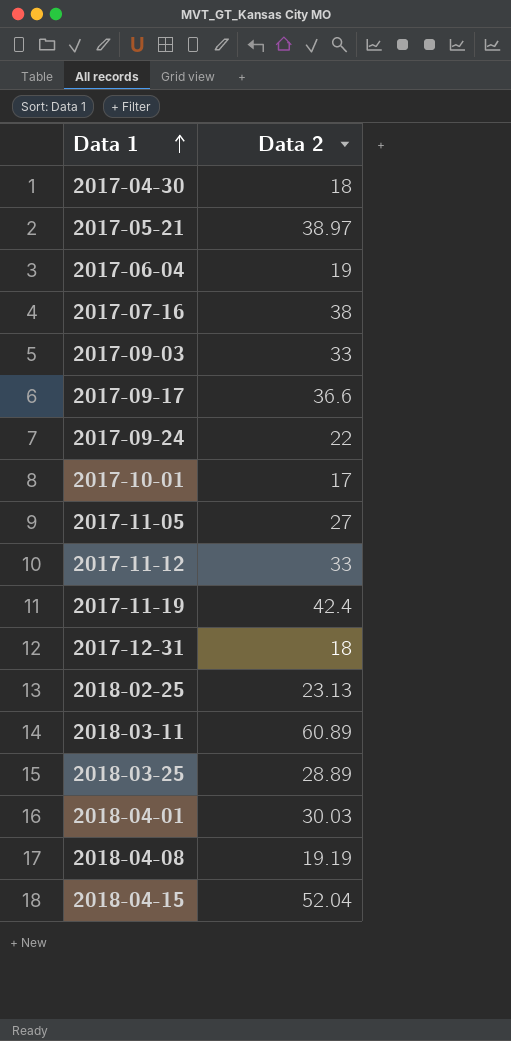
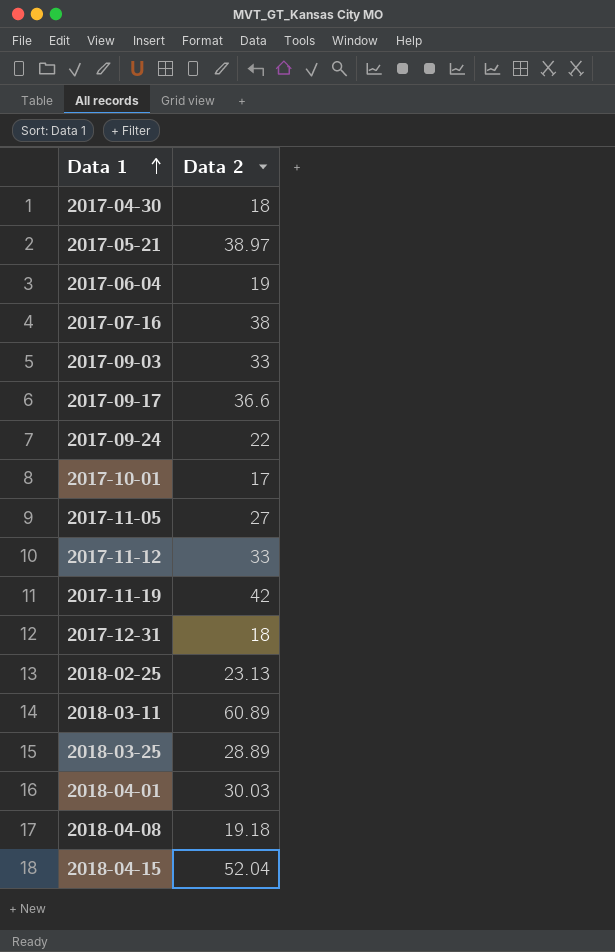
2017-11-19 | Data 2: 42.4 -> 42
2018-04-08 | Data 2: 19.19 -> 19.18

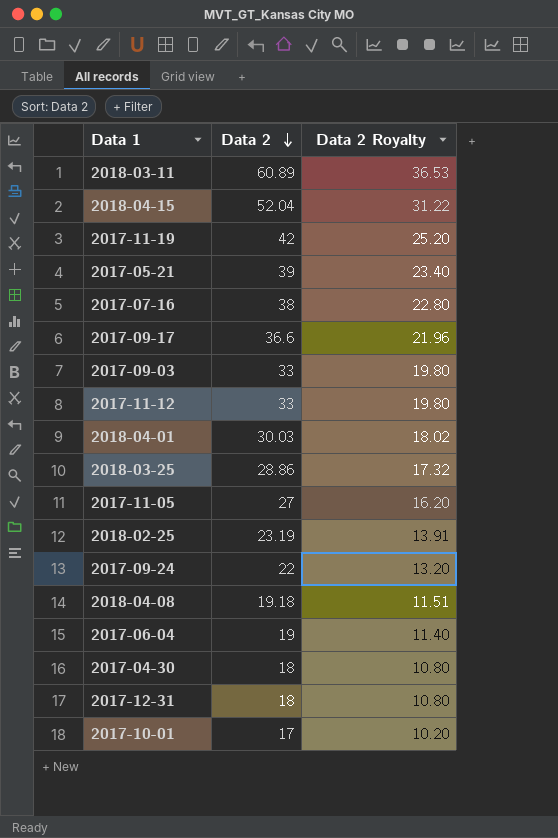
row order: Data 1 ascending -> Data 2 descending
column Data 2 Royalty | formula: none -> [Data 2] * 0.6
2017-05-21 | Data 2: 38.97 -> 39
2018-03-25 | Data 2: 28.89 -> 28.86
2018-02-25 | Data 2: 23.13 -> 23.19

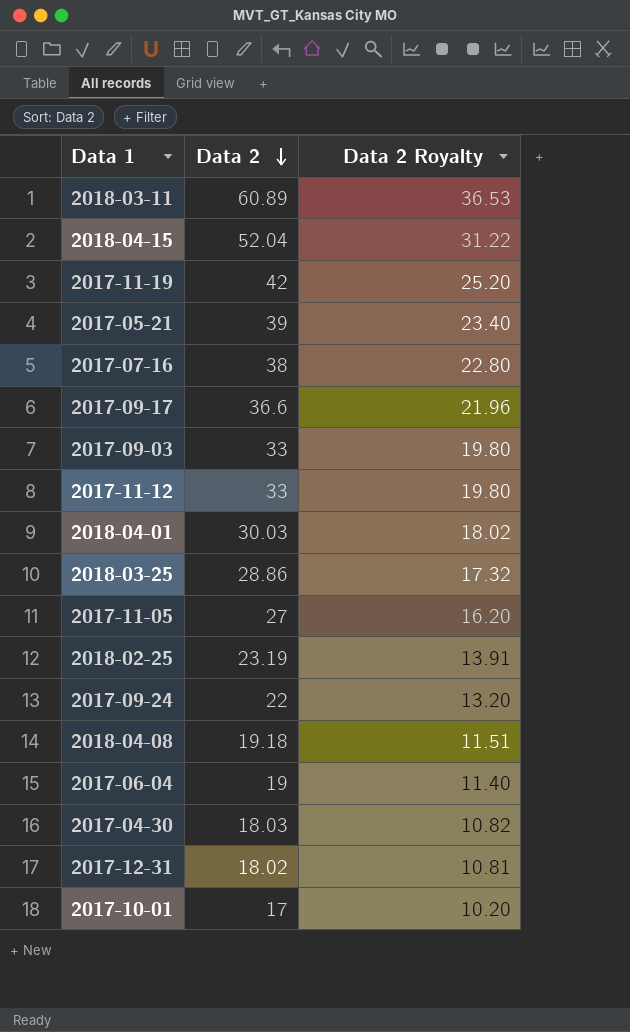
2017-04-30 | Data 2: 18 -> 18.03
2017-04-30 | Data 2 Royalty: 10.80 -> 10.82
2017-12-31 | Data 2: 18 -> 18.02
2017-12-31 | Data 2 Royalty: 10.80 -> 10.81

